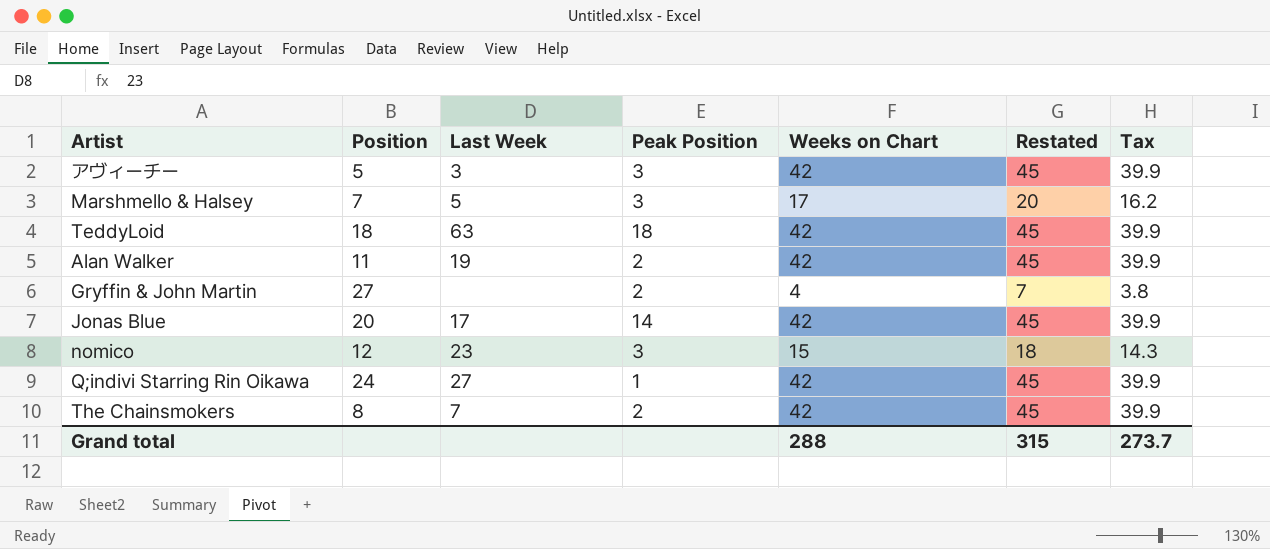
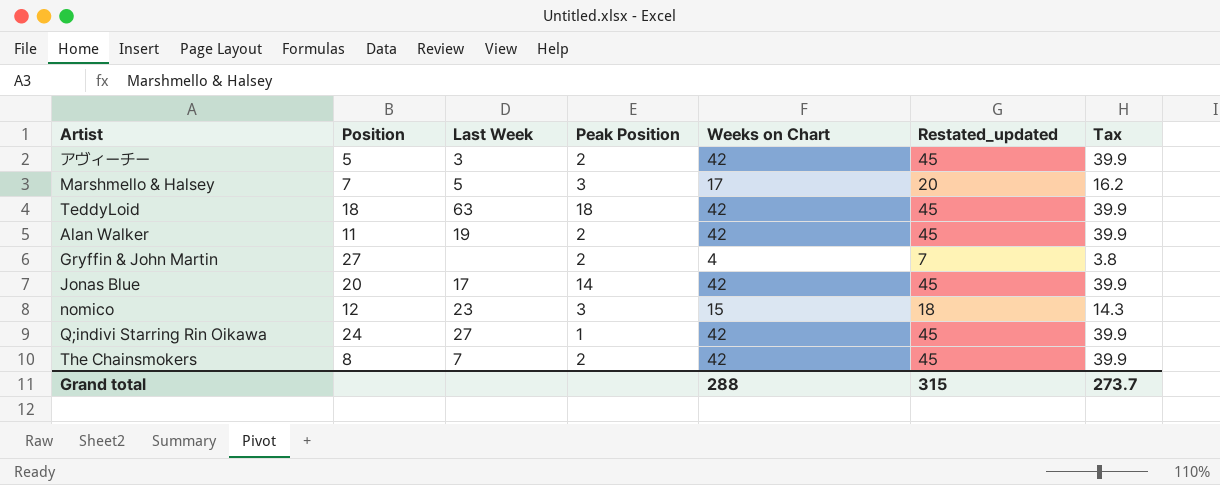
column name: Restated -> Restated_updated
アヴィーチー | Peak Position: 3 -> 2

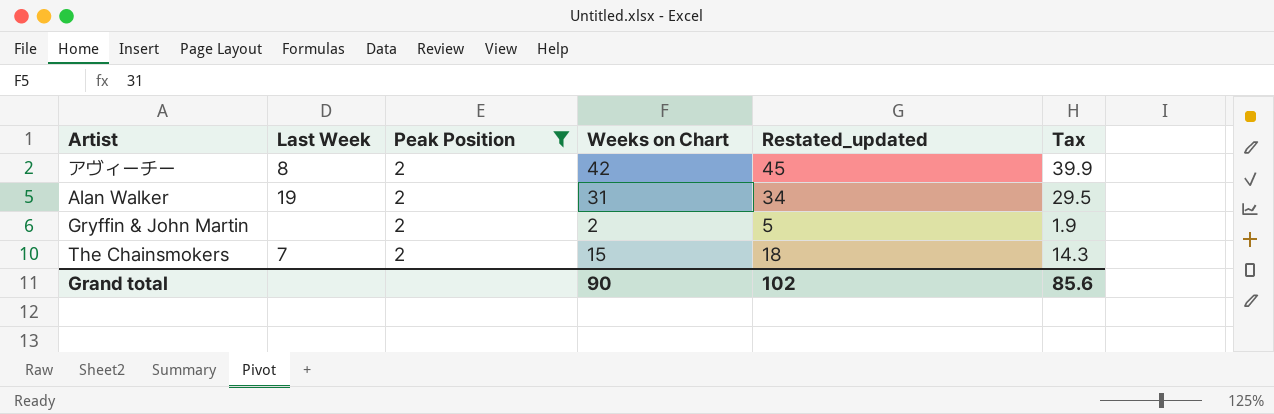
filter: none -> Peak Position = 2
column Position | position: 2 -> none
アヴィーチー | Last Week: 3 -> 8
Alan Walker | Weeks on Chart: 42 -> 31
Alan Walker | Restated_updated: 45 -> 34
Alan Walker | Tax: 39.9 -> 29.5
Gryffin & John Martin | Weeks on Chart: 4 -> 2
Gryffin & John Martin | Restated_updated: 7 -> 5
Gryffin & John Martin | Tax: 3.8 -> 1.9
The Chainsmokers | Weeks on Chart: 42 -> 15
The Chainsmokers | Restated_updated: 45 -> 18
The Chainsmokers | Tax: 39.9 -> 14.3
Grand total | Weeks on Chart: 288 -> 90
Grand total | Restated_updated: 315 -> 102
Grand total | Tax: 273.7 -> 85.6

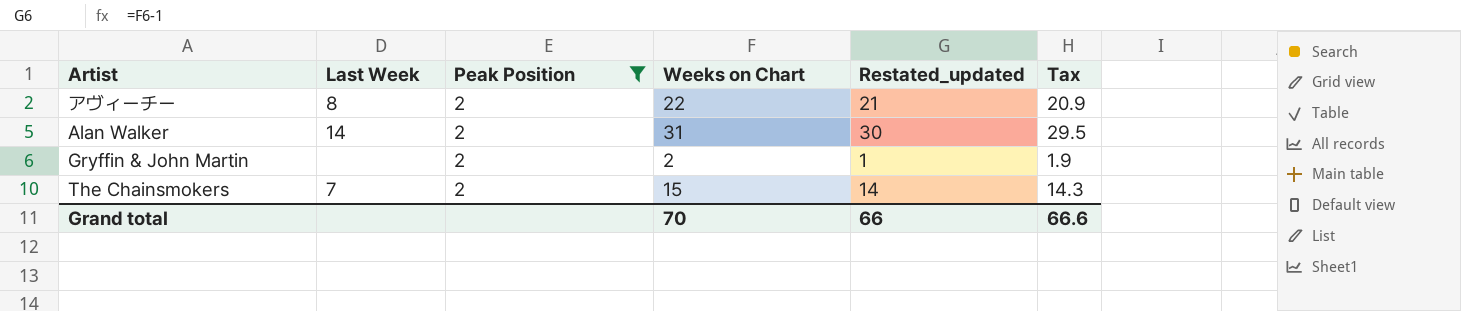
column Restated_updated | formula: [Weeks on Chart] + 3 -> [Weeks on Chart] - 1
アヴィーチー | Weeks on Chart: 42 -> 22
アヴィーチー | Tax: 39.9 -> 20.9
Alan Walker | Last Week: 19 -> 14
Grand total | Weeks on Chart: 90 -> 70
Grand total | Restated_updated: 102 -> 66
Grand total | Tax: 85.6 -> 66.6

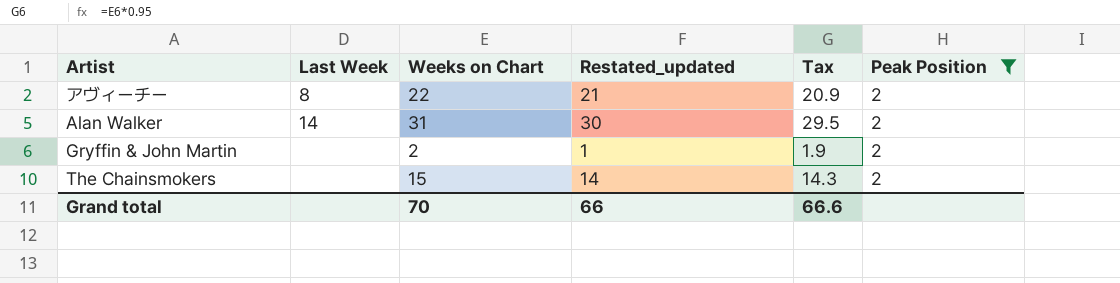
column Peak Position | position: 3 -> 6
The Chainsmokers | Last Week: 7 -> none

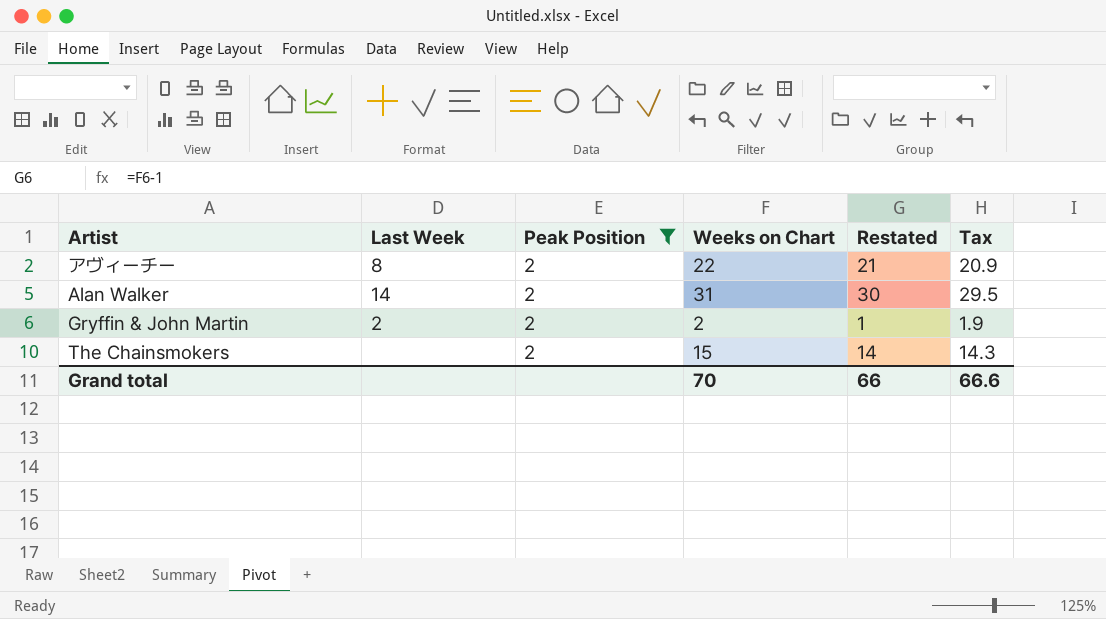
column Peak Position | position: 6 -> 3
column name: Restated_updated -> Restated
Gryffin & John Martin | Last Week: none -> 2

